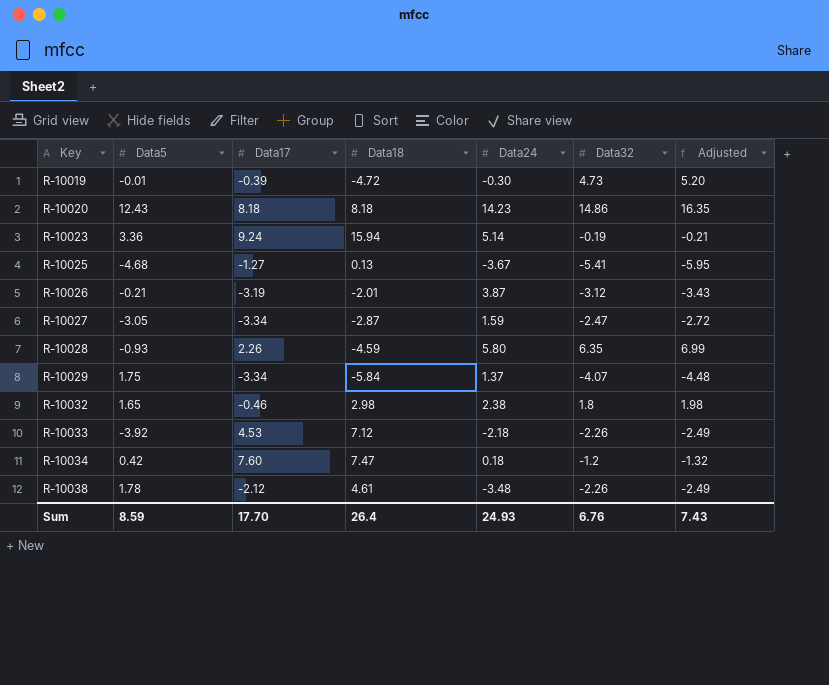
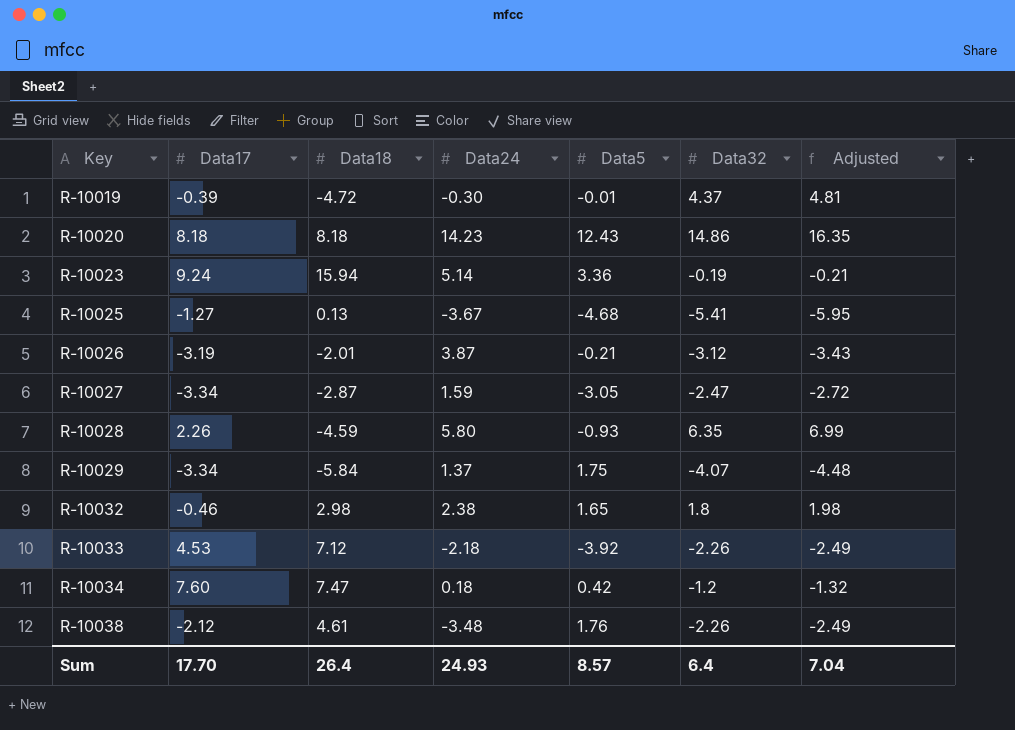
column Data5 | position: 2 -> 5
R-10019 | Data32: 4.73 -> 4.37
R-10019 | Adjusted: 5.20 -> 4.81
R-10038 | Data5: 1.78 -> 1.76
Sum | Data5: 8.59 -> 8.57
Sum | Data32: 6.76 -> 6.4
Sum | Adjusted: 7.43 -> 7.04

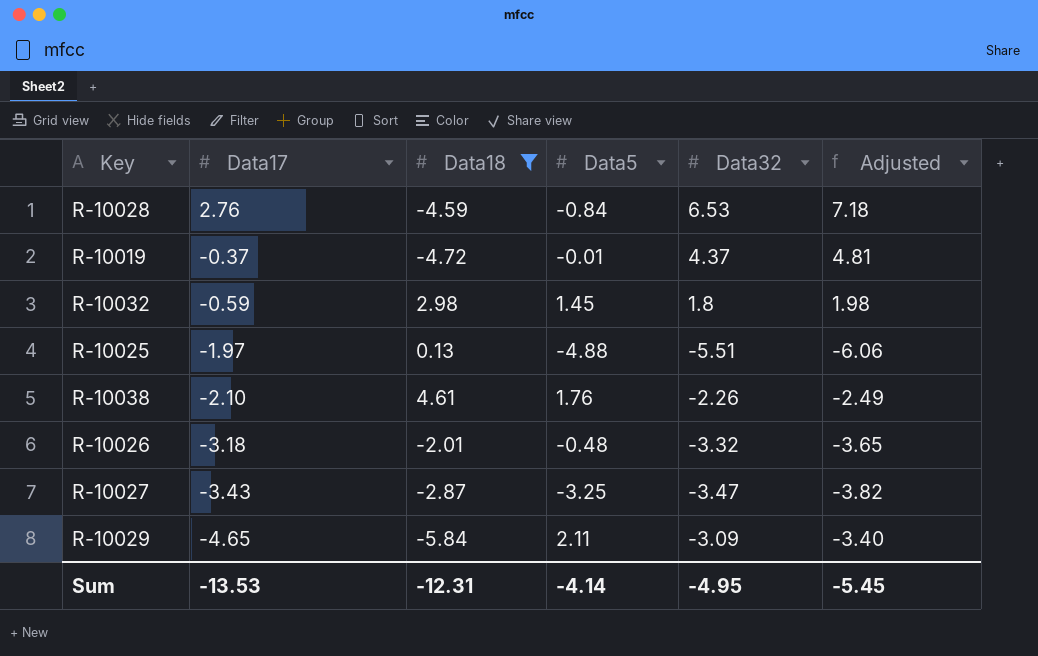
filter: none -> Data18 <= 4.61
row order: Key ascending -> Data17 descending
column Data24 | position: 4 -> none
R-10028 | Data17: 2.26 -> 2.76
R-10028 | Data5: -0.93 -> -0.84
R-10028 | Data32: 6.35 -> 6.53
R-10028 | Adjusted: 6.99 -> 7.18
R-10019 | Data17: -0.39 -> -0.37
R-10032 | Data17: -0.46 -> -0.59
R-10032 | Data5: 1.65 -> 1.45
R-10025 | Data17: -1.27 -> -1.97
R-10025 | Data5: -4.68 -> -4.88
R-10025 | Data32: -5.41 -> -5.51
R-10025 | Adjusted: -5.95 -> -6.06
R-10038 | Data17: -2.12 -> -2.10
R-10026 | Data17: -3.19 -> -3.18
R-10026 | Data5: -0.21 -> -0.48
R-10026 | Data32: -3.12 -> -3.32
R-10026 | Adjusted: -3.43 -> -3.65
R-10027 | Data17: -3.34 -> -3.43
R-10027 | Data5: -3.05 -> -3.25
R-10027 | Data32: -2.47 -> -3.47
R-10027 | Adjusted: -2.72 -> -3.82
R-10029 | Data17: -3.34 -> -4.65
R-10029 | Data5: 1.75 -> 2.11
R-10029 | Data32: -4.07 -> -3.09
R-10029 | Adjusted: -4.48 -> -3.40
Sum | Data17: 17.70 -> -13.53
Sum | Data18: 26.4 -> -12.31
Sum | Data5: 8.57 -> -4.14
Sum | Data32: 6.4 -> -4.95
Sum | Adjusted: 7.04 -> -5.45

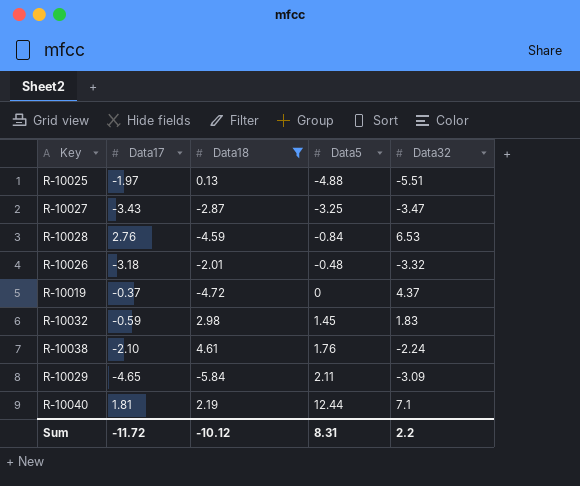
row order: Data17 descending -> Data5 ascending
column Adjusted | formula: [Data32] * 1.1 -> none
R-10019 | Data5: -0.01 -> 0
R-10032 | Data32: 1.8 -> 1.83
R-10038 | Data32: -2.26 -> -2.24
row R-10040: none -> 1.81 | 2.19 | 12.44 | 7.1
Sum | Data17: -13.53 -> -11.72
Sum | Data18: -12.31 -> -10.12
Sum | Data5: -4.14 -> 8.31
Sum | Data32: -4.95 -> 2.2

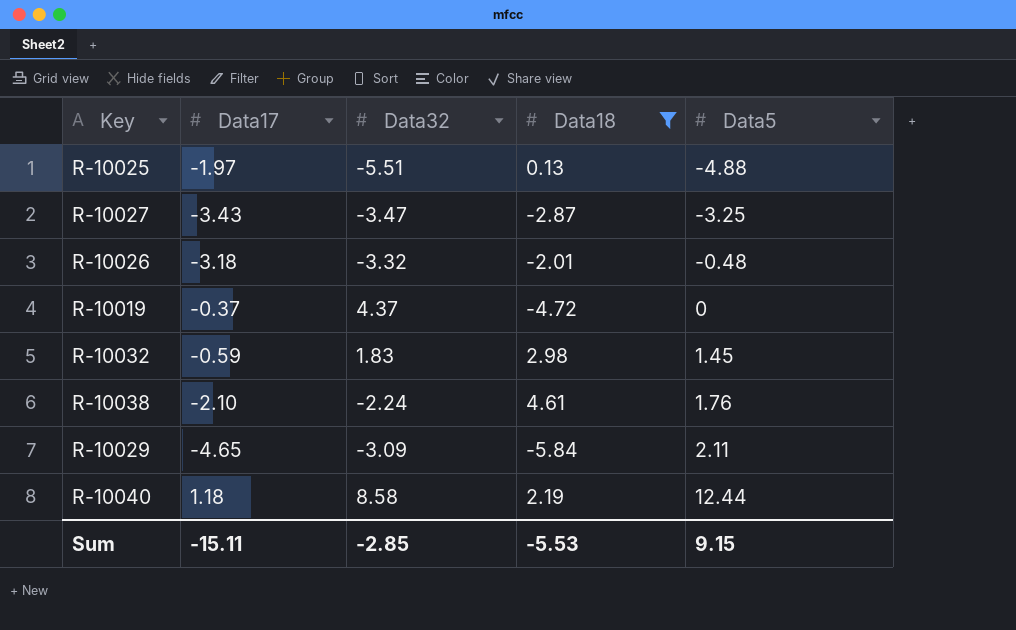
column Data32 | position: 5 -> 3
row R-10028: 2.76 | -4.59 | -0.84 | 6.53 -> none
R-10040 | Data17: 1.81 -> 1.18
R-10040 | Data32: 7.1 -> 8.58
Sum | Data17: -11.72 -> -15.11
Sum | Data32: 2.2 -> -2.85
Sum | Data18: -10.12 -> -5.53
Sum | Data5: 8.31 -> 9.15

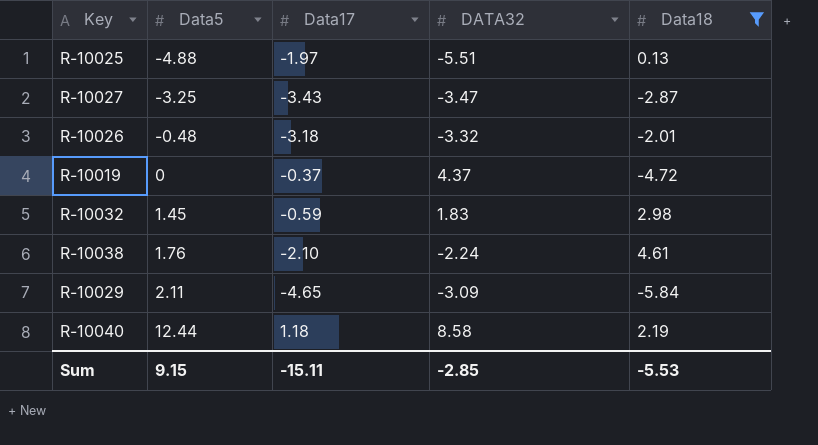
column Data5 | position: 5 -> 2
column name: Data32 -> DATA32

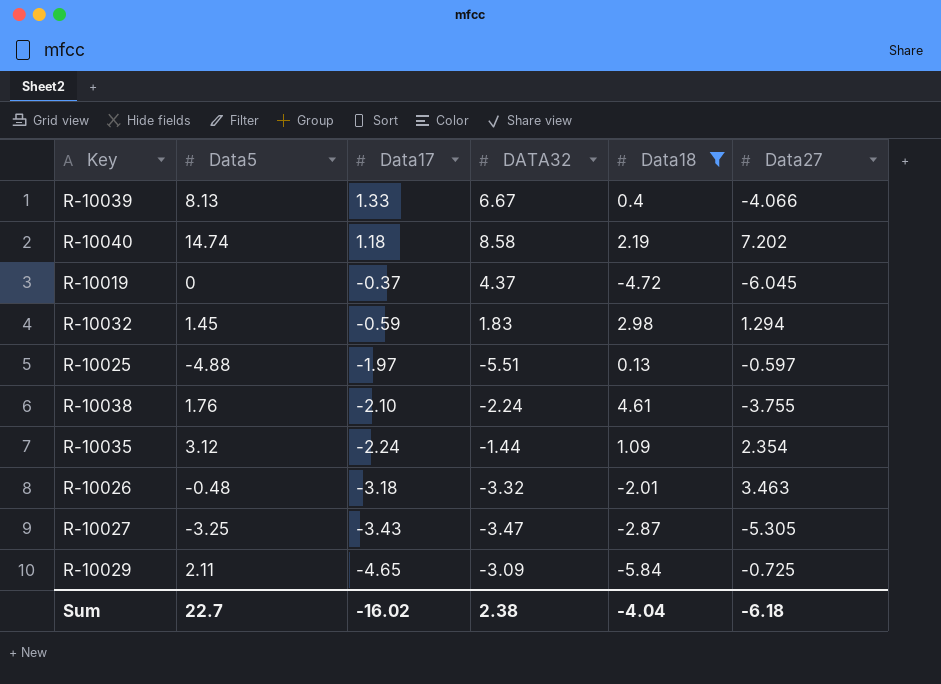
row order: Data5 ascending -> Data17 descending
column Data27 | position: none -> 6
row R-10039: none -> 8.13 | 1.33 | 6.67 | 0.4 | -4.066
R-10040 | Data5: 12.44 -> 14.74
row R-10035: none -> 3.12 | -2.24 | -1.44 | 1.09 | 2.354
Sum | Data5: 9.15 -> 22.7
Sum | Data17: -15.11 -> -16.02
Sum | DATA32: -2.85 -> 2.38
Sum | Data18: -5.53 -> -4.04

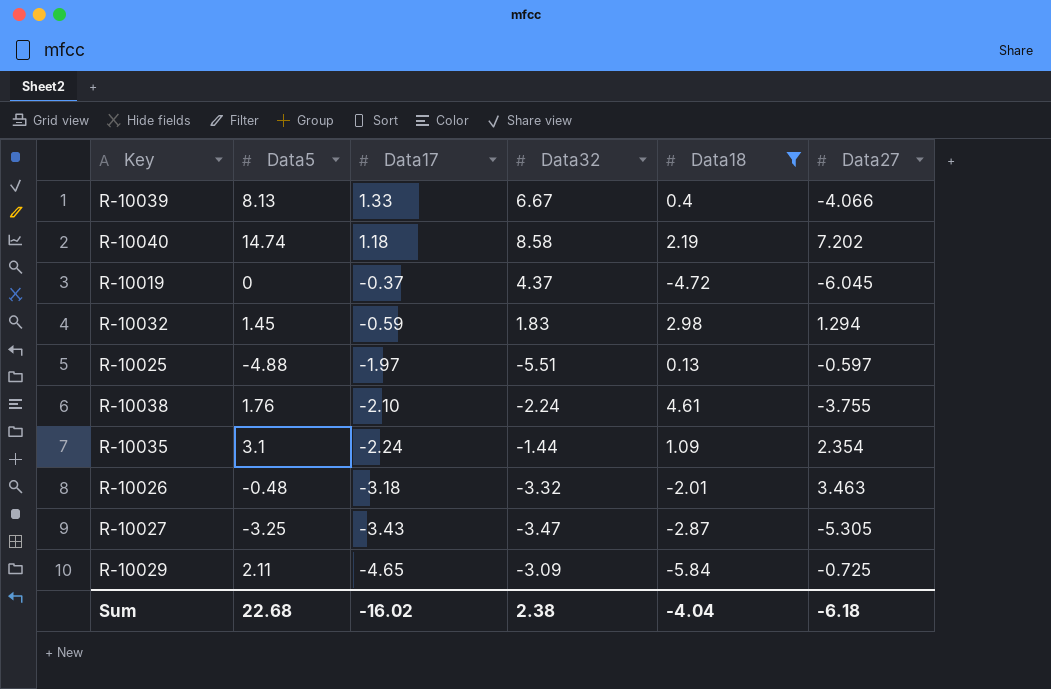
column name: DATA32 -> Data32
R-10035 | Data5: 3.12 -> 3.1
Sum | Data5: 22.7 -> 22.68

